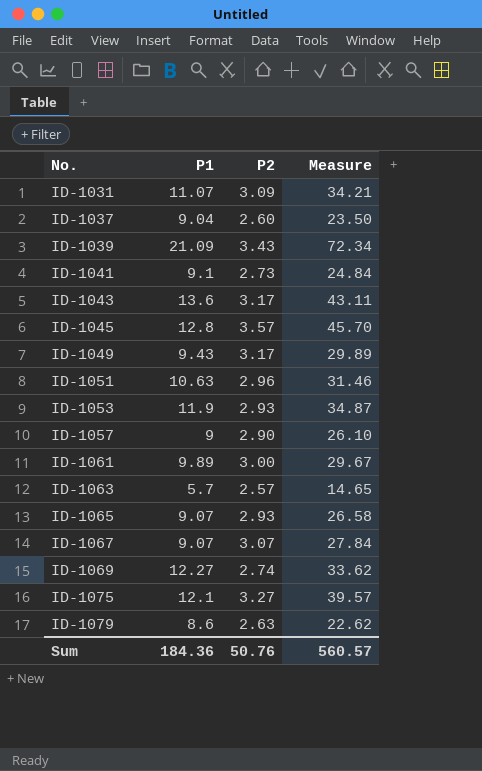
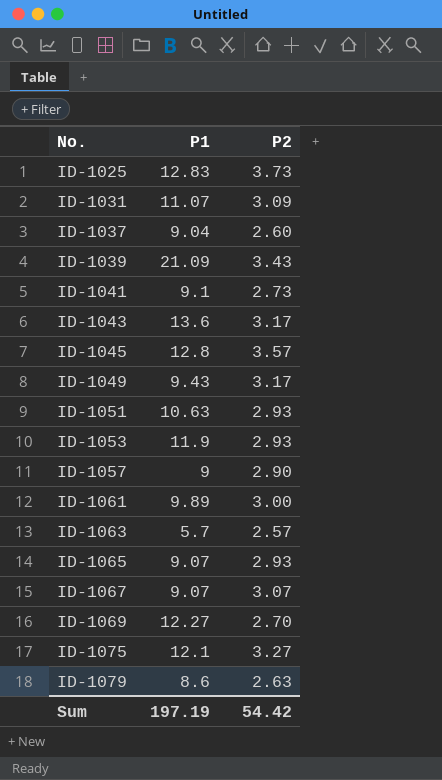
column Measure | formula: [P1] * [P2] -> none
row ID-1025: none -> 12.83 | 3.73
ID-1051 | P2: 2.96 -> 2.93
ID-1069 | P2: 2.74 -> 2.70
Sum | P1: 184.36 -> 197.19
Sum | P2: 50.76 -> 54.42

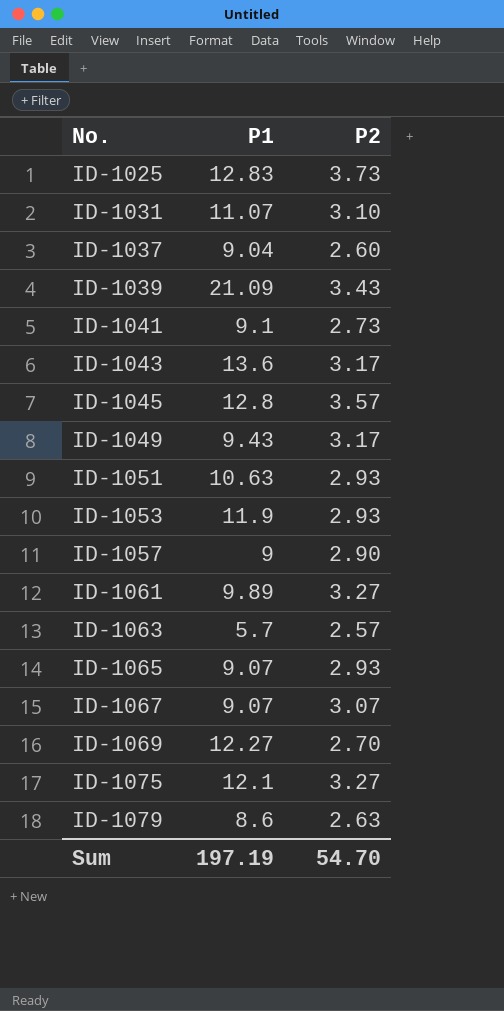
ID-1031 | P2: 3.09 -> 3.10
ID-1061 | P2: 3.00 -> 3.27
Sum | P2: 54.42 -> 54.70

